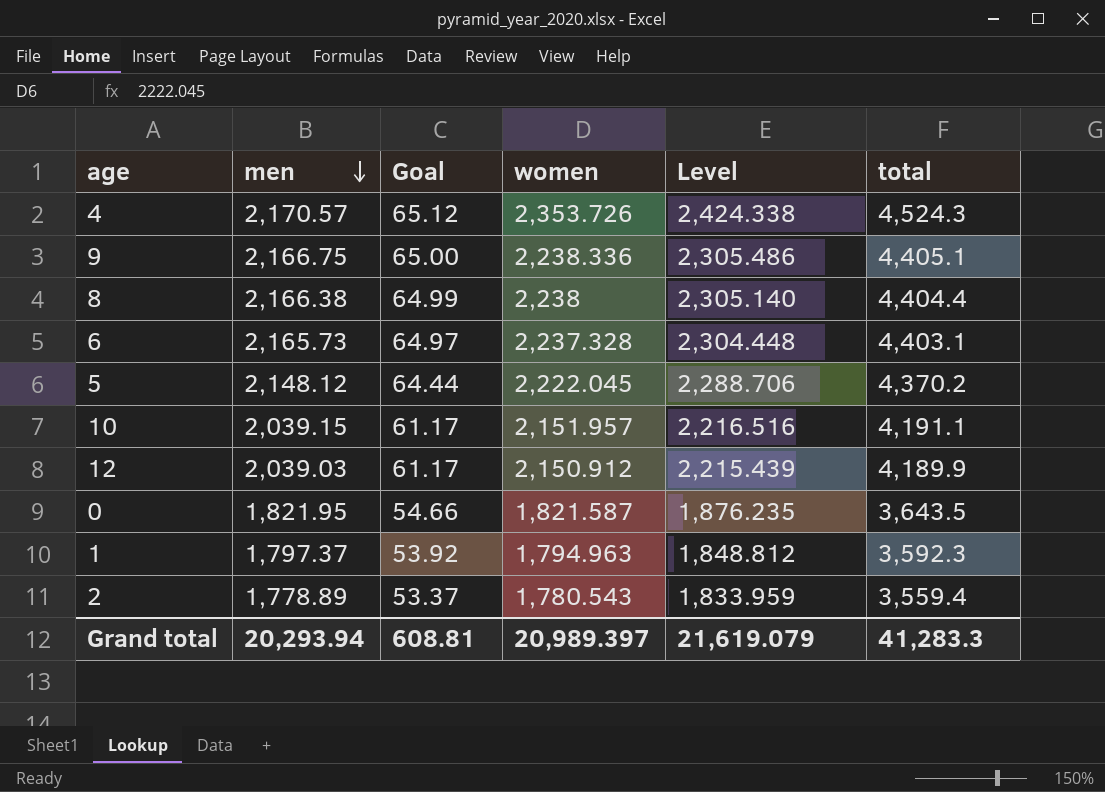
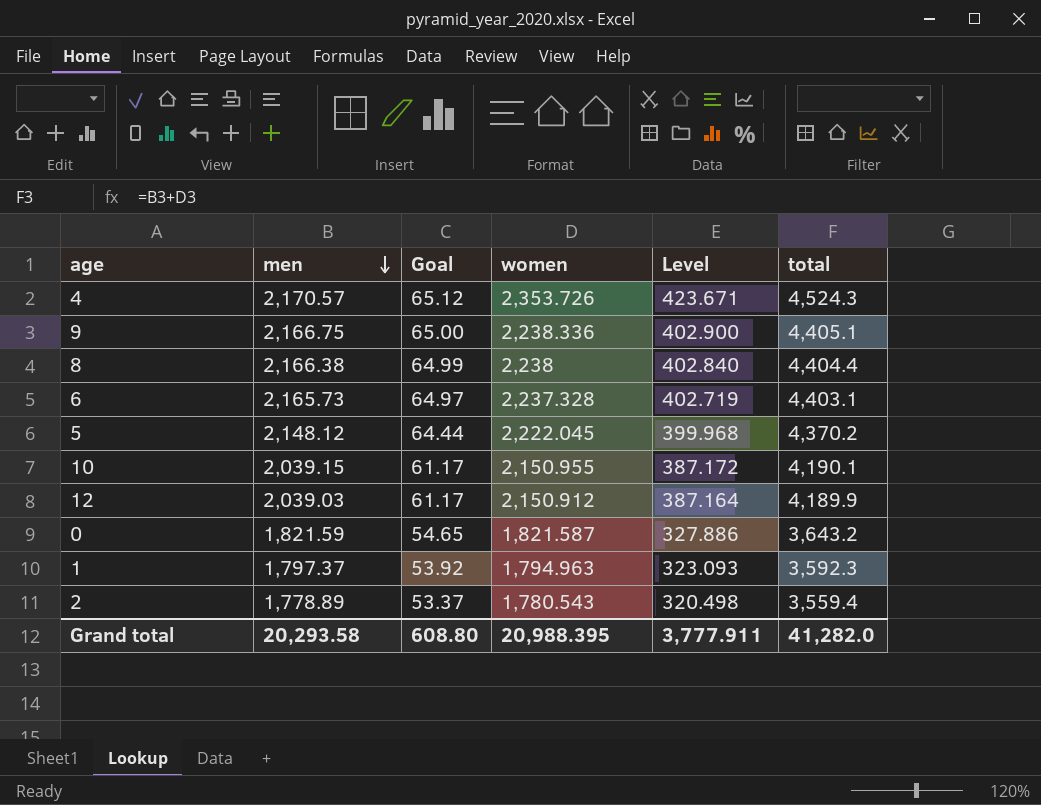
column Level | formula: [women] * 1.03 -> [women] * 0.18
10 | women: 2,151.957 -> 2,150.955
10 | total: 4,191.1 -> 4,190.1
0 | men: 1,821.95 -> 1,821.59
0 | Goal: 54.66 -> 54.65
0 | total: 3,643.5 -> 3,643.2
Grand total | men: 20,293.94 -> 20,293.58
Grand total | Goal: 608.81 -> 608.80
Grand total | women: 20,989.397 -> 20,988.395
Grand total | Level: 21,619.079 -> 3,777.911
Grand total | total: 41,283.3 -> 41,282.0

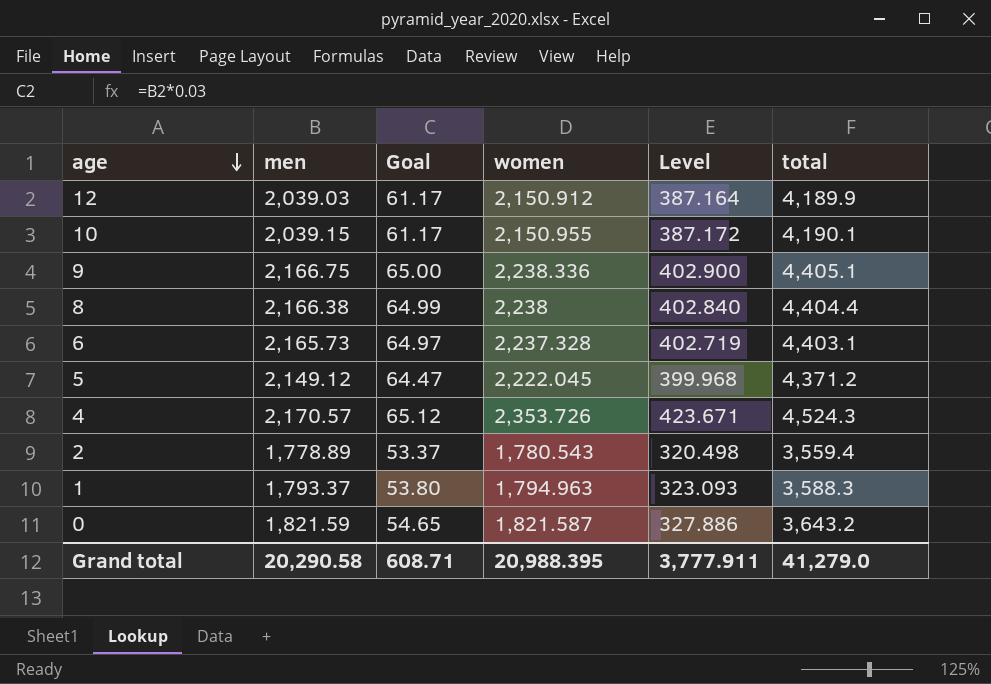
row order: men descending -> age descending
5 | men: 2,148.12 -> 2,149.12
5 | Goal: 64.44 -> 64.47
5 | total: 4,370.2 -> 4,371.2
1 | men: 1,797.37 -> 1,793.37
1 | Goal: 53.92 -> 53.80
1 | total: 3,592.3 -> 3,588.3
Grand total | men: 20,293.58 -> 20,290.58
Grand total | Goal: 608.80 -> 608.71
Grand total | total: 41,282.0 -> 41,279.0

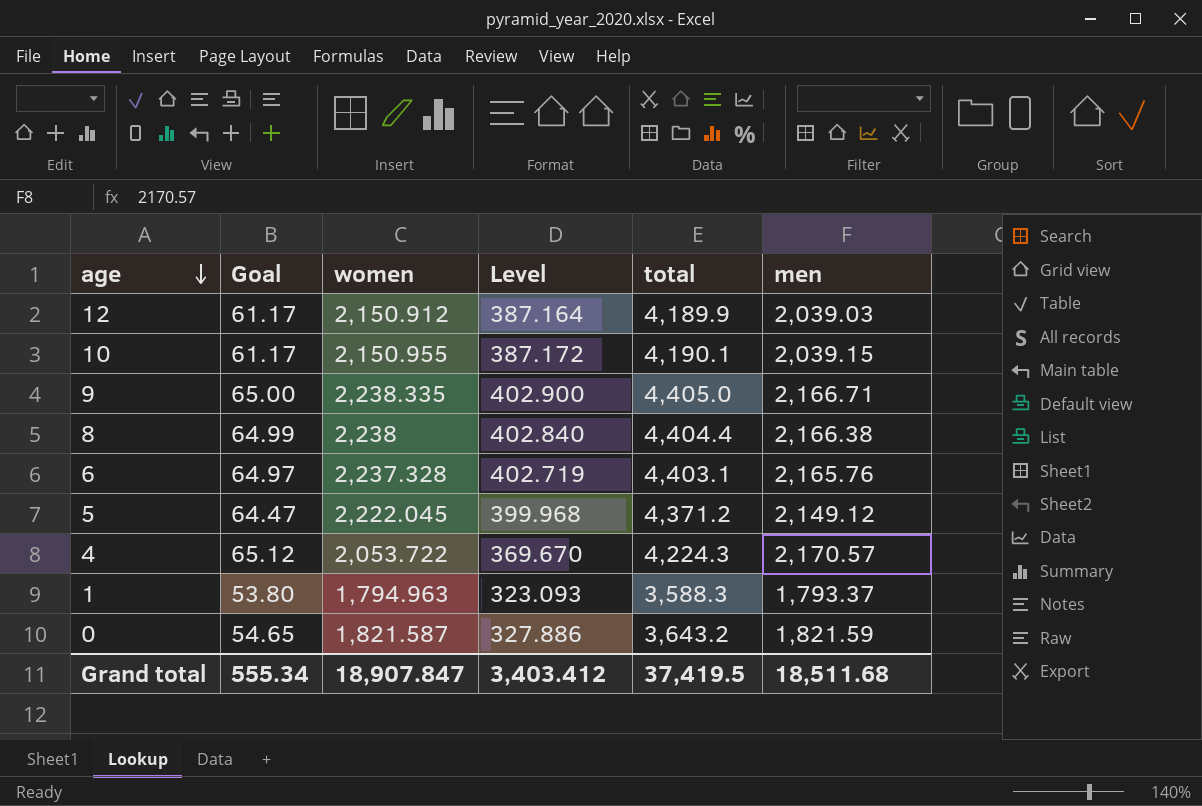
column men | position: 2 -> 6
row 2: 1,778.89 | 53.37 | 1,780.543 | 320.498 | 3,559.4 -> none
9 | women: 2,238.336 -> 2,238.335
9 | total: 4,405.1 -> 4,405.0
9 | men: 2,166.75 -> 2,166.71
6 | men: 2,165.73 -> 2,165.76
4 | women: 2,353.726 -> 2,053.722
4 | Level: 423.671 -> 369.670
4 | total: 4,524.3 -> 4,224.3
Grand total | Goal: 608.71 -> 555.34
Grand total | women: 20,988.395 -> 18,907.847
Grand total | Level: 3,777.911 -> 3,403.412
Grand total | total: 41,279.0 -> 37,419.5
Grand total | men: 20,290.58 -> 18,511.68

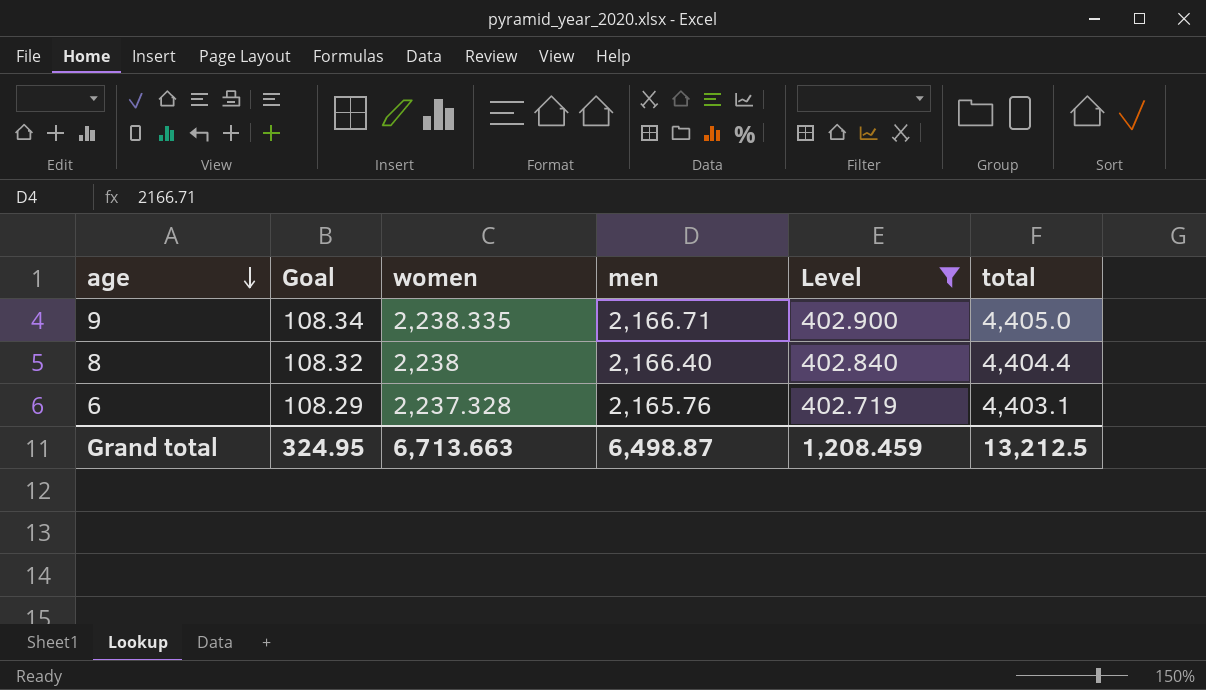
filter: none -> Level >= 402.719
column Goal | formula: [men] * 0.03 -> [men] * 0.05
column men | position: 6 -> 4
8 | men: 2,166.38 -> 2,166.40
Grand total | Goal: 555.34 -> 324.95
Grand total | women: 18,907.847 -> 6,713.663
Grand total | men: 18,511.68 -> 6,498.87
Grand total | Level: 3,403.412 -> 1,208.459
Grand total | total: 37,419.5 -> 13,212.5

